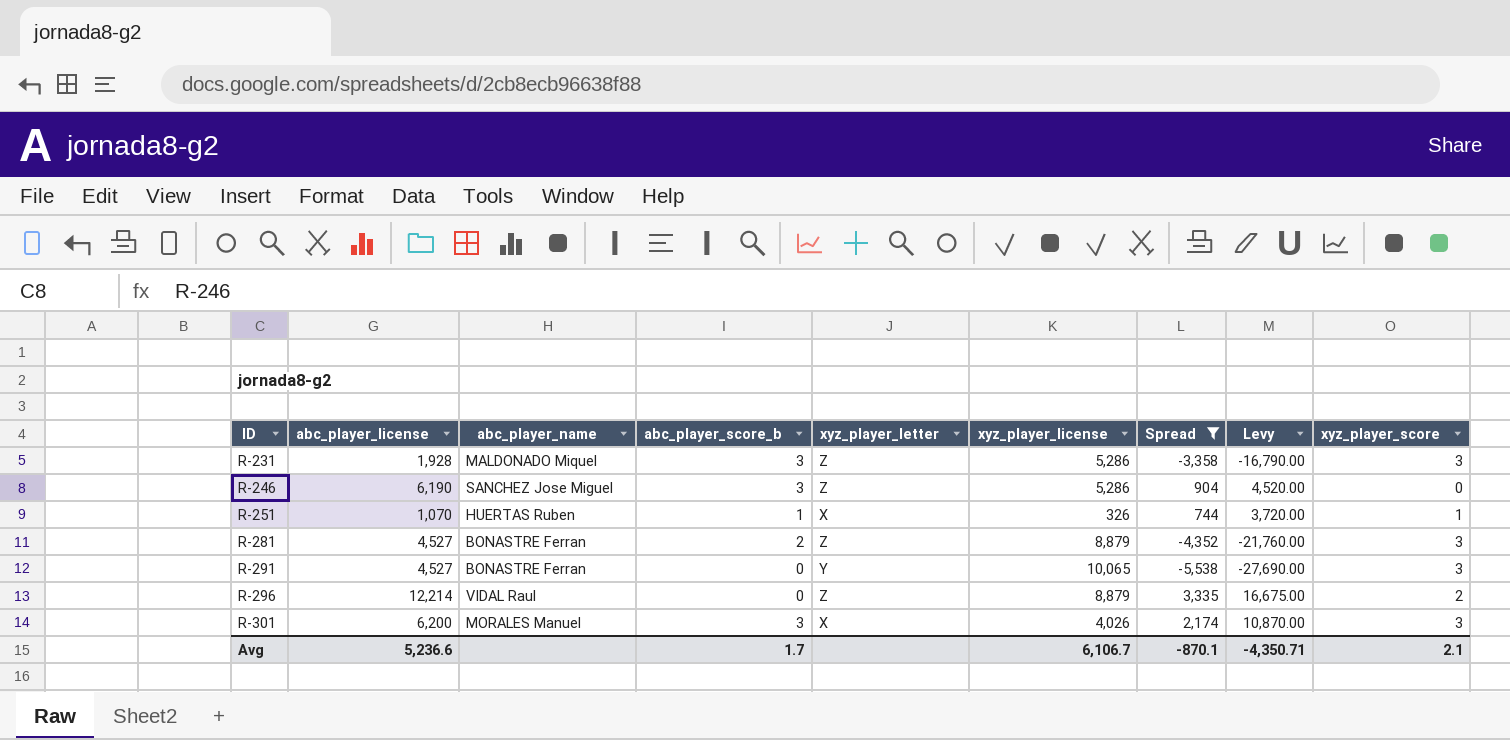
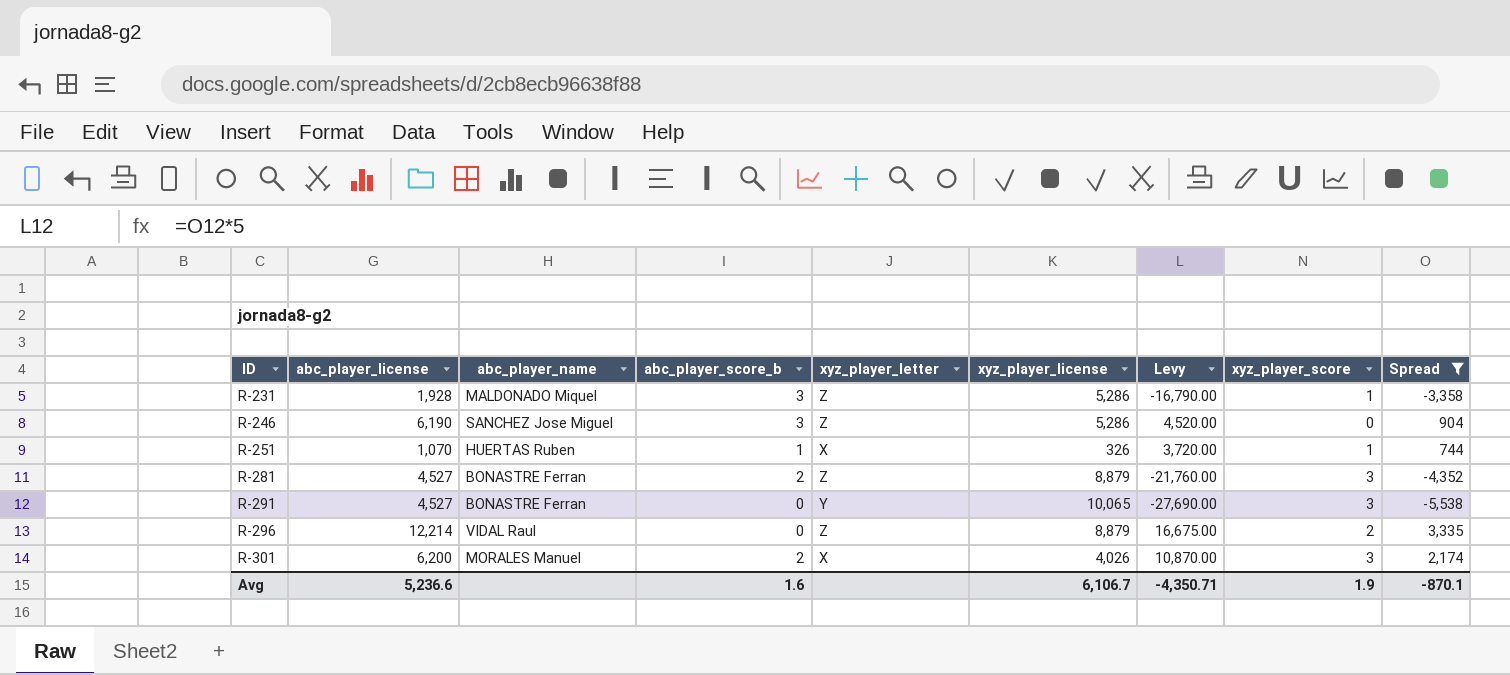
column Spread | position: 7 -> 9
R-231 | xyz_player_score: 3 -> 1
R-301 | abc_player_score_b: 3 -> 2
Avg | abc_player_score_b: 1.7 -> 1.6
Avg | xyz_player_score: 2.1 -> 1.9

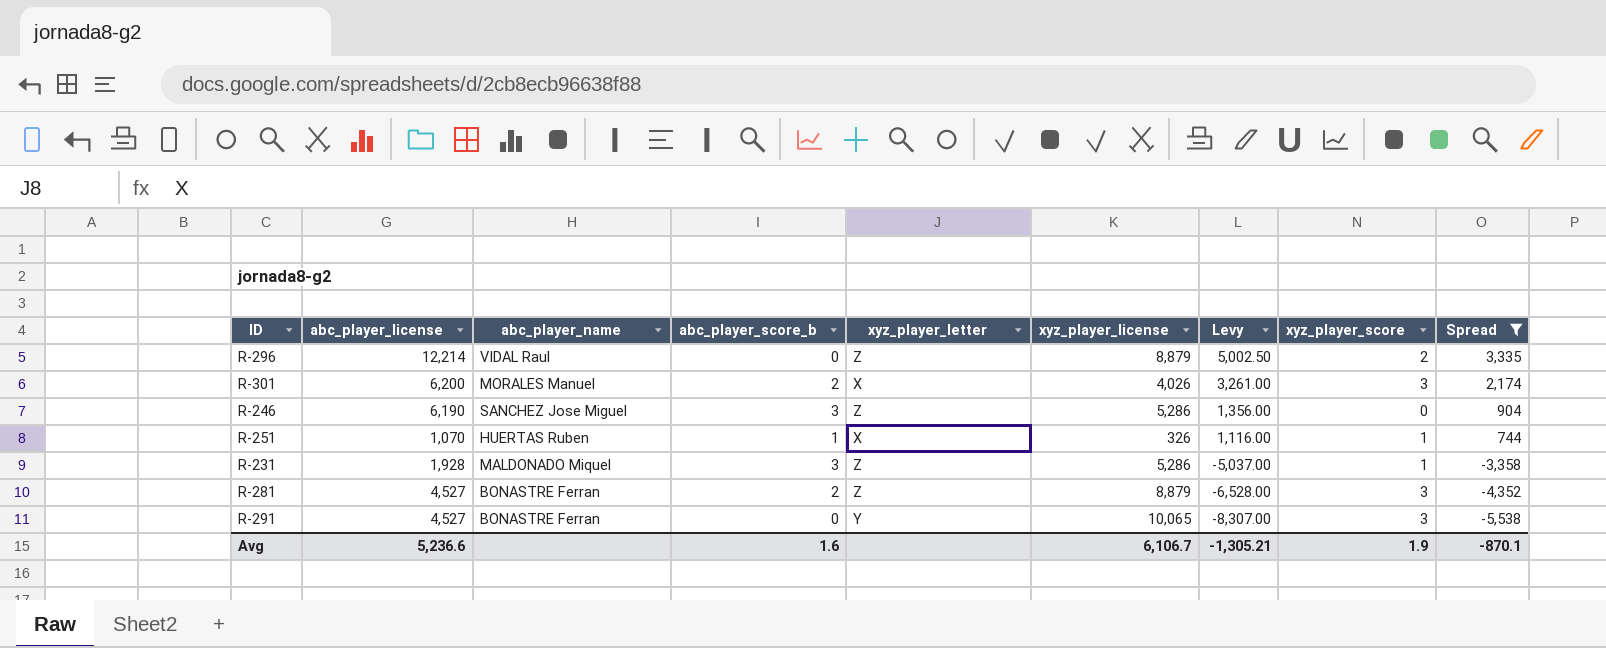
row order: ID ascending -> Levy descending
column Levy | formula: [Spread] * 5 -> [Spread] * 1.5
Avg | Levy: -4,350.71 -> -1,305.21

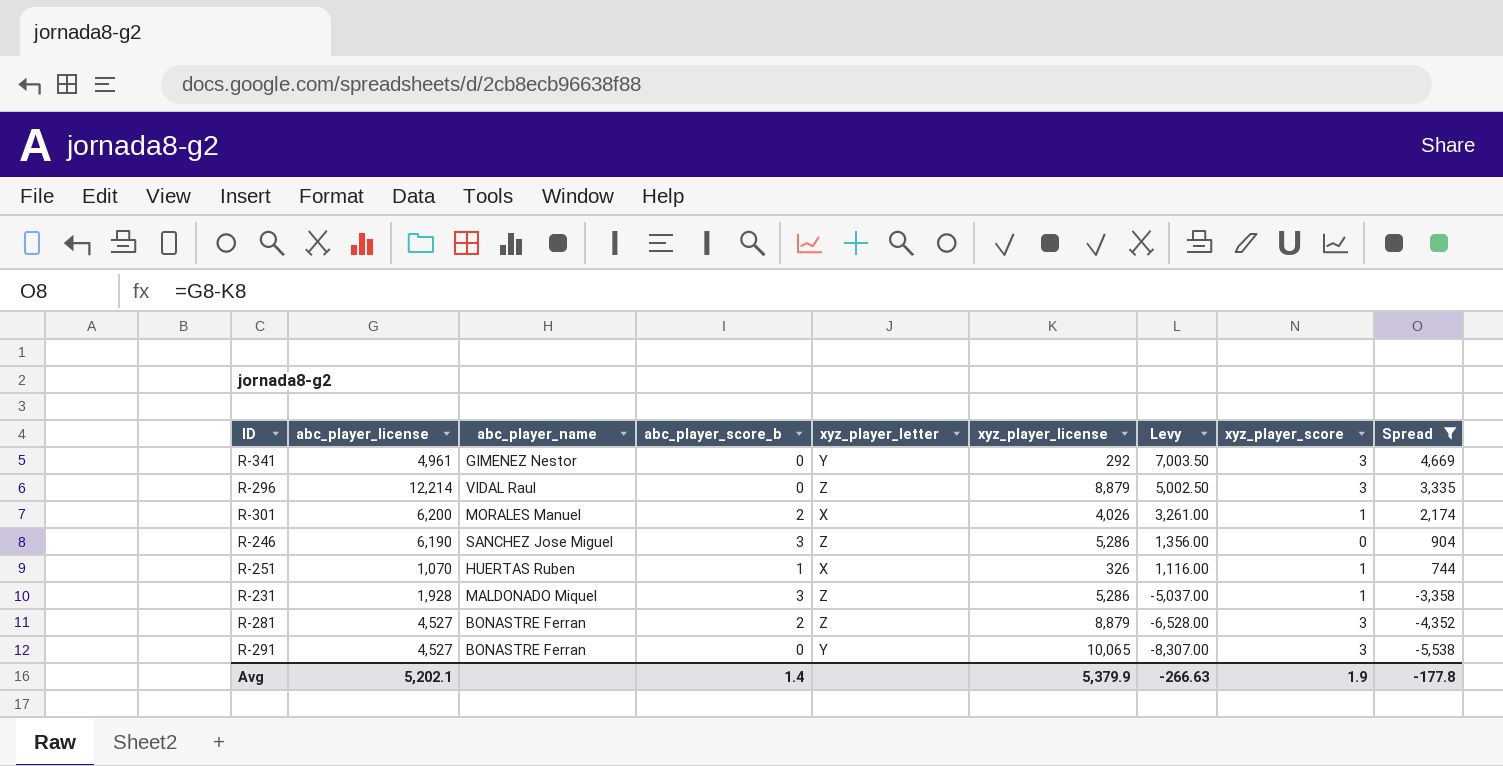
row R-341: none -> 4,961 | GIMENEZ Nestor | 0 | Y | 292 | 7,003.50 | 3 | 4,669
R-296 | xyz_player_score: 2 -> 3
R-301 | xyz_player_score: 3 -> 1
Avg | abc_player_license: 5,236.6 -> 5,202.1
Avg | abc_player_score_b: 1.6 -> 1.4
Avg | xyz_player_license: 6,106.7 -> 5,379.9
Avg | Levy: -1,305.21 -> -266.63
Avg | Spread: -870.1 -> -177.8

